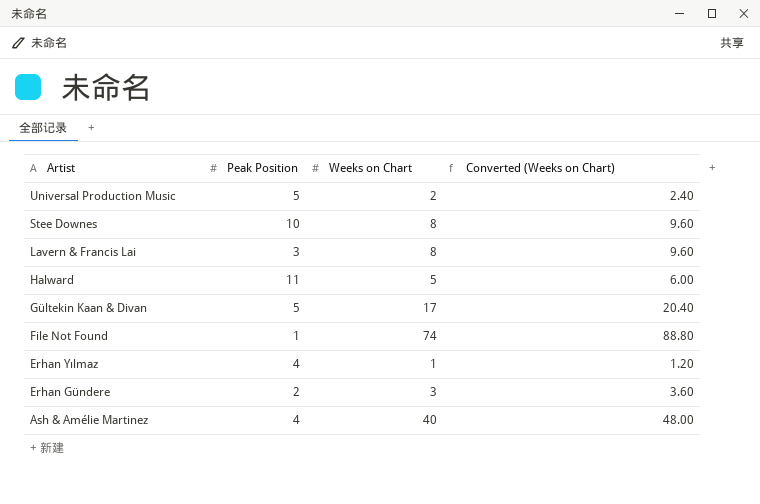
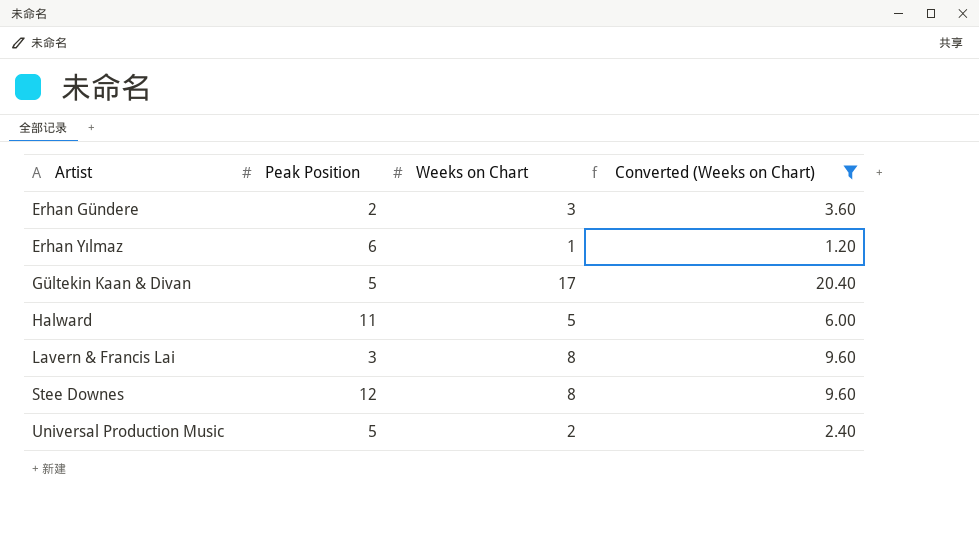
filter: none -> Converted (Weeks on Chart) <= 20.40
row order: Artist descending -> Artist ascending
Erhan Yılmaz | Peak Position: 4 -> 6
Stee Downes | Peak Position: 10 -> 12

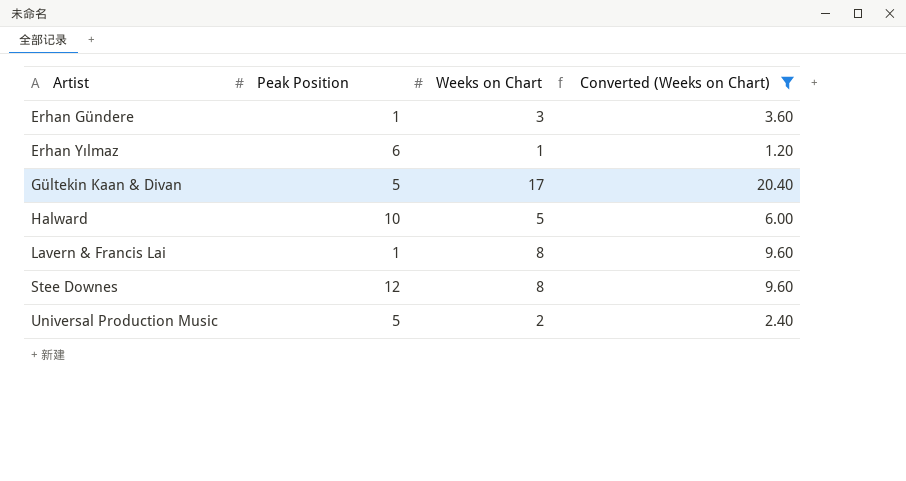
Erhan Gündere | Peak Position: 2 -> 1
Halward | Peak Position: 11 -> 10
Lavern & Francis Lai | Peak Position: 3 -> 1

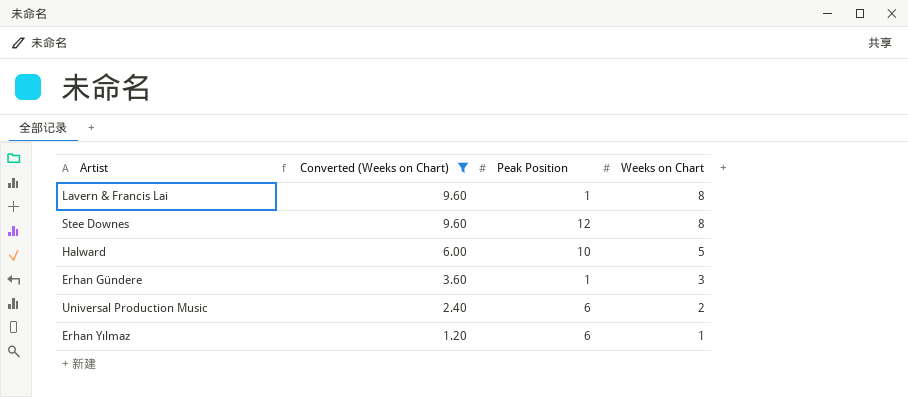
row order: Artist ascending -> Converted (Weeks on Chart) descending
column Converted (Weeks on Chart) | position: 4 -> 2
row Gültekin Kaan & Divan: 5 | 17 | 20.40 -> none
Universal Production Music | Peak Position: 5 -> 6

